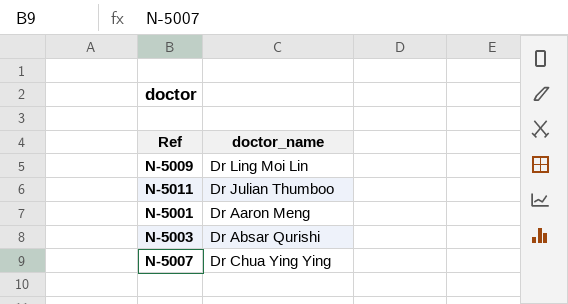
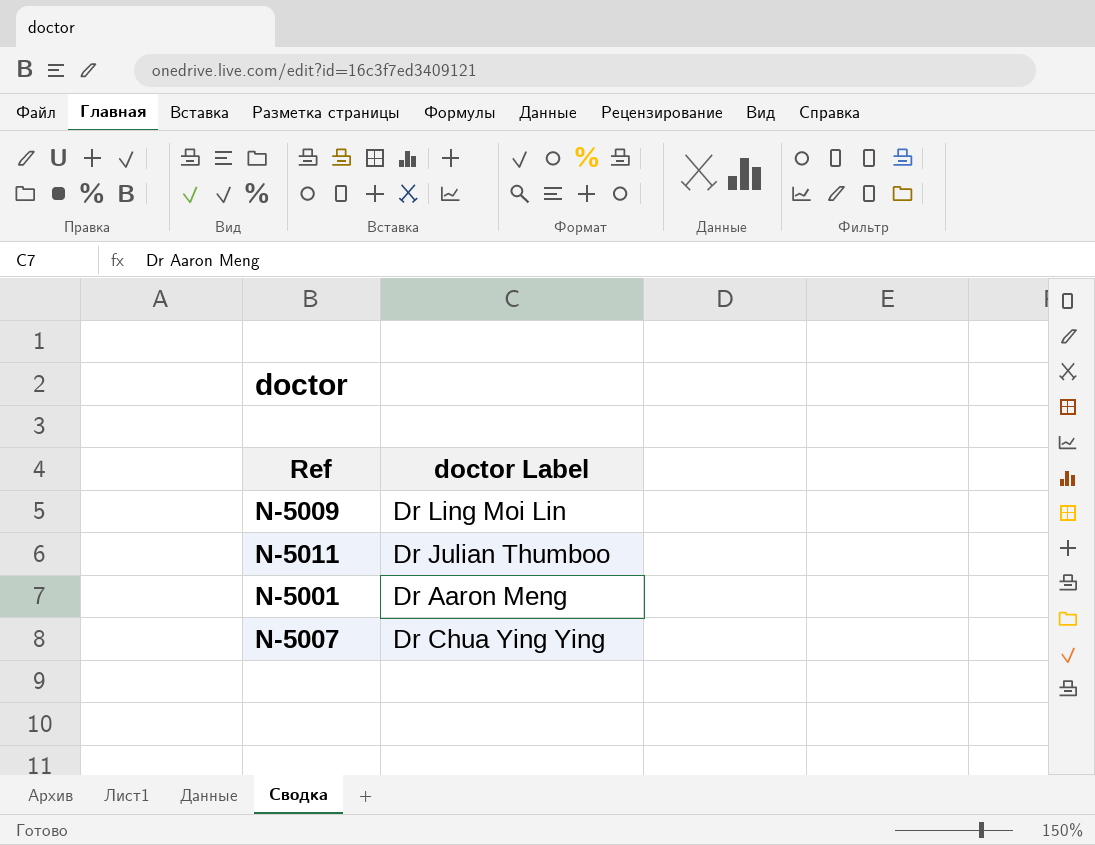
column name: doctor_name -> doctor Label
row N-5003: Dr Absar Qurishi -> none

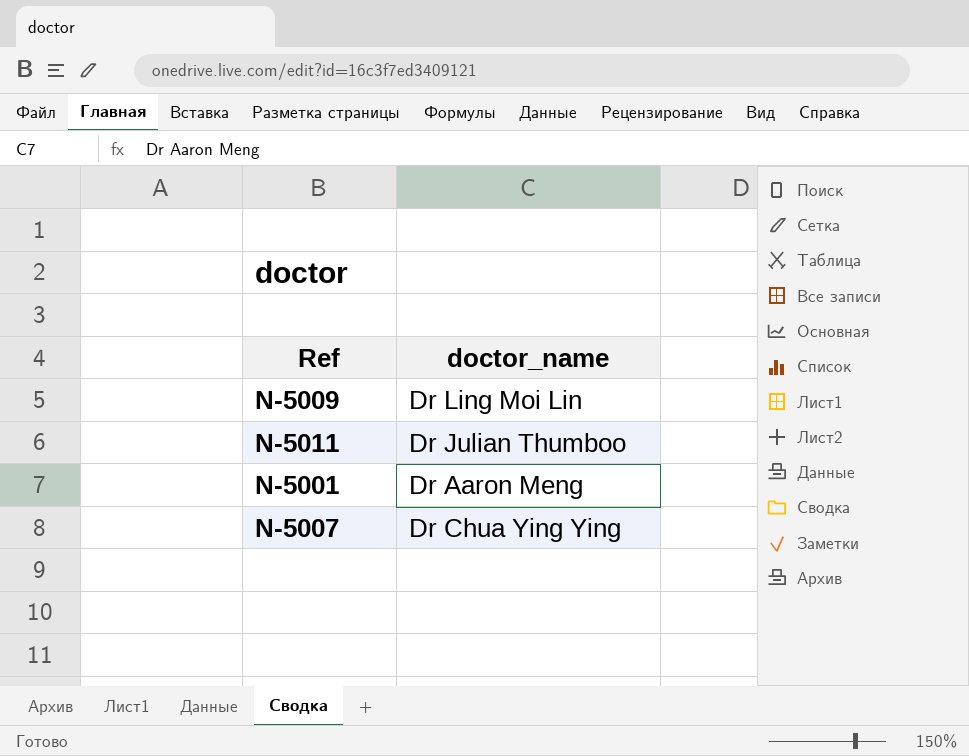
column name: doctor Label -> doctor_name

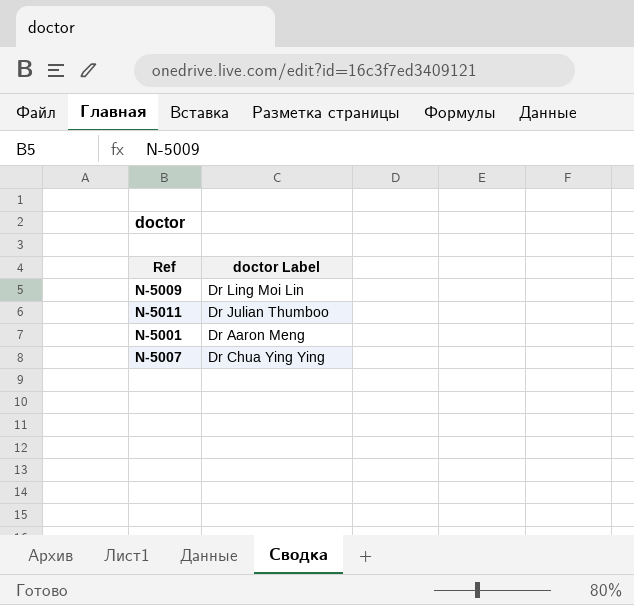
column name: doctor_name -> doctor Label

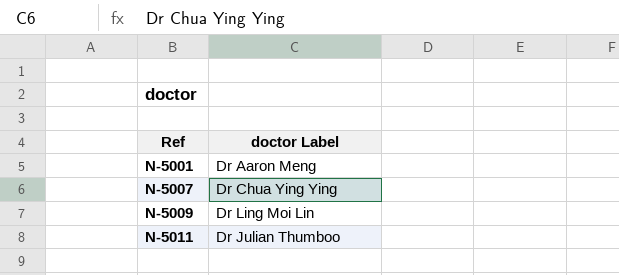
row order: none -> Ref ascending

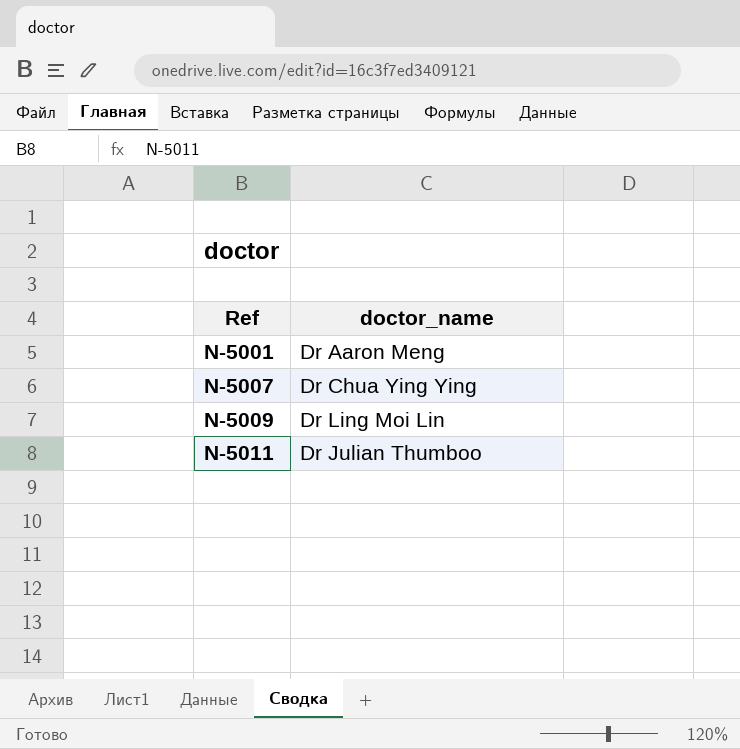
column name: doctor Label -> doctor_name

